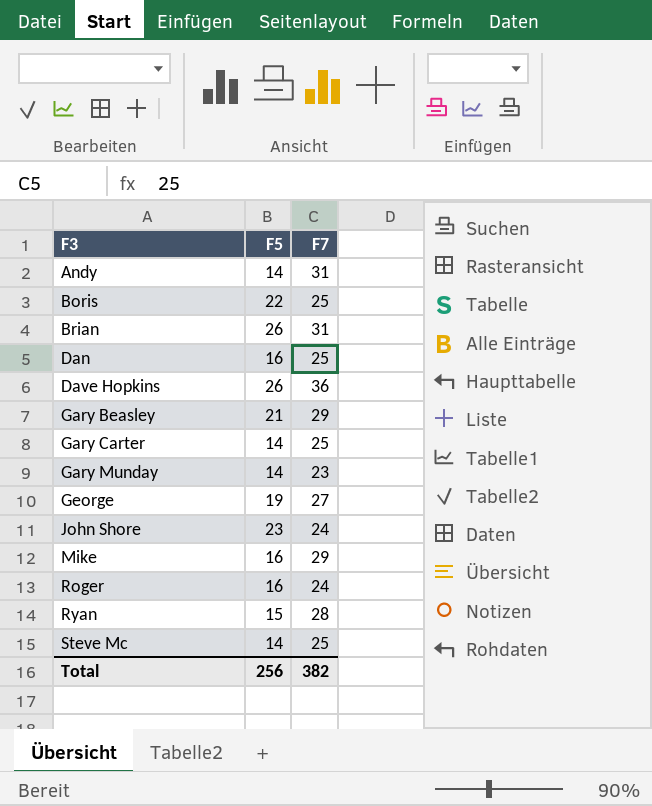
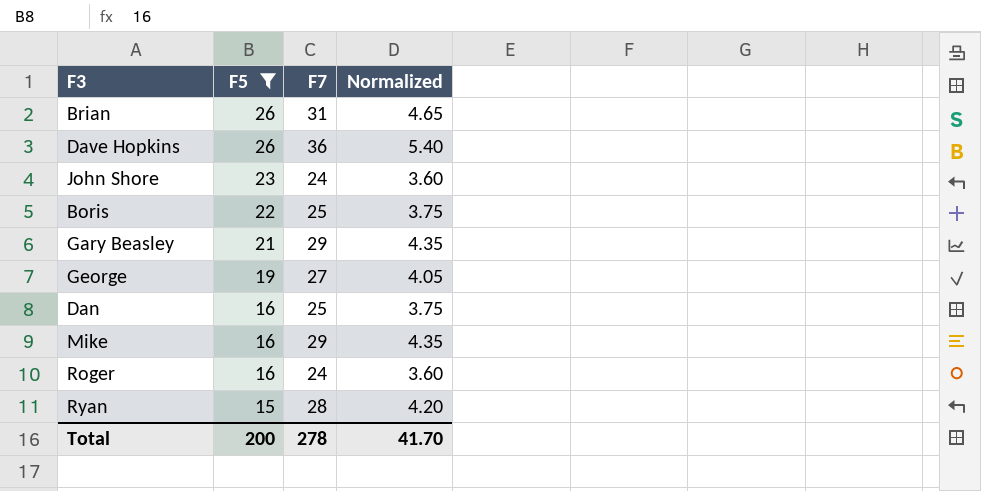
filter: none -> F5 != 14
row order: F3 ascending -> F5 descending
column Normalized | formula: none -> [F7] * 0.15
Total | F5: 256 -> 200
Total | F7: 382 -> 278

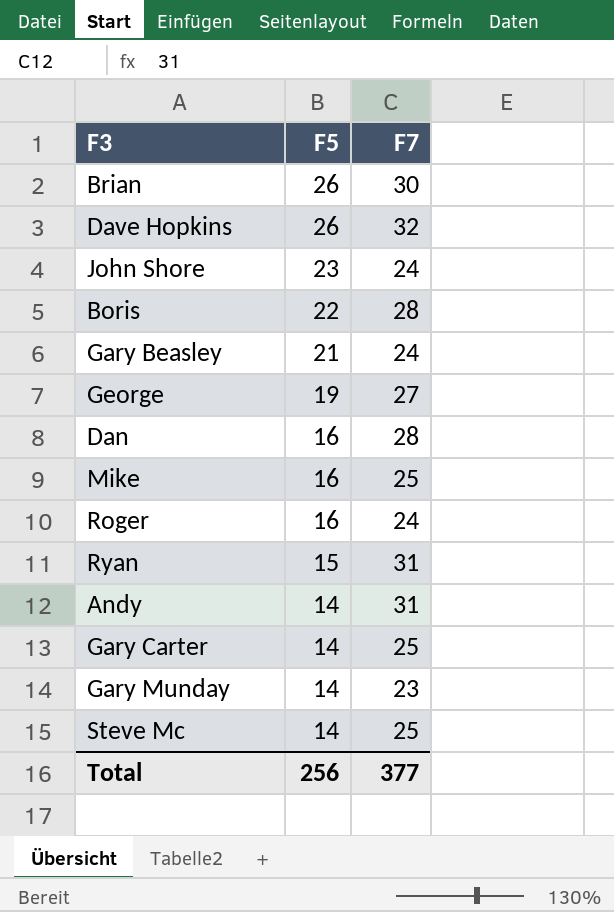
filter: F5 != 14 -> none
column Normalized | formula: [F7] * 0.15 -> none
Brian | F7: 31 -> 30
Dave Hopkins | F7: 36 -> 32
Boris | F7: 25 -> 28
Gary Beasley | F7: 29 -> 24
Dan | F7: 25 -> 28
Mike | F7: 29 -> 25
Ryan | F7: 28 -> 31
Total | F5: 200 -> 256
Total | F7: 278 -> 377

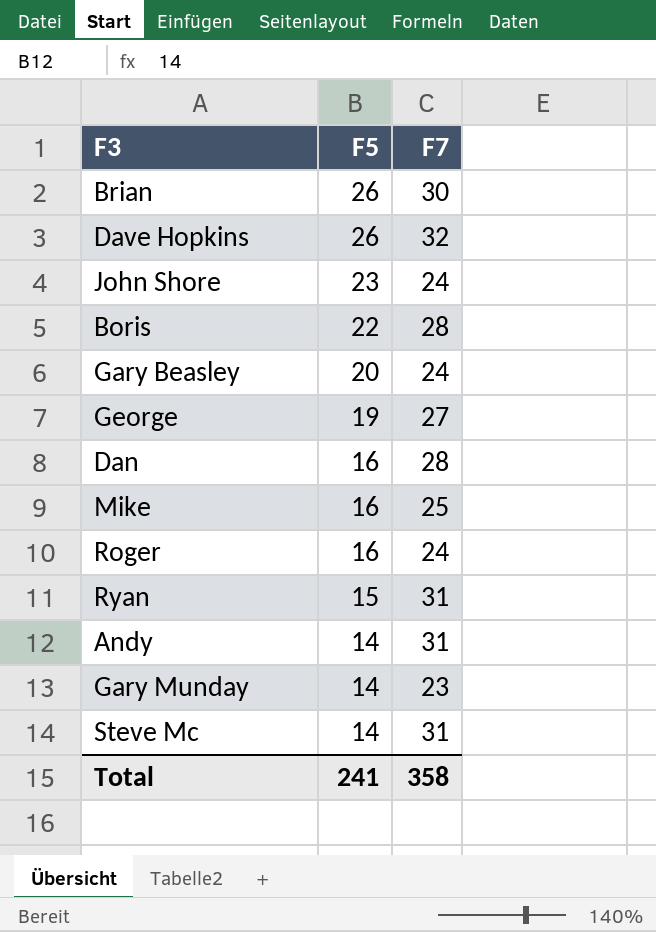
row Gary Carter: 14 | 25 -> none
Gary Beasley | F5: 21 -> 20
Steve Mc | F7: 25 -> 31
Total | F5: 256 -> 241
Total | F7: 377 -> 358

